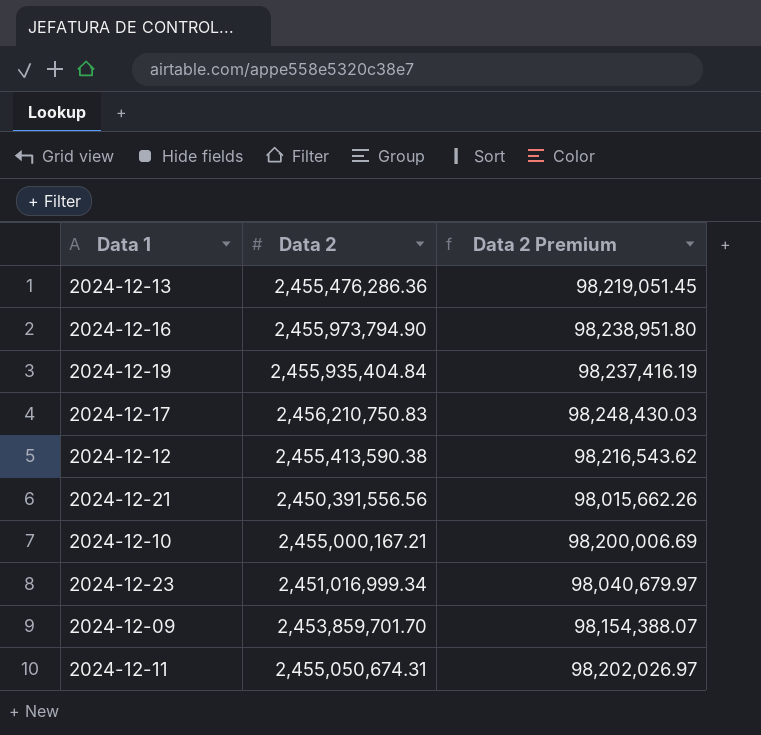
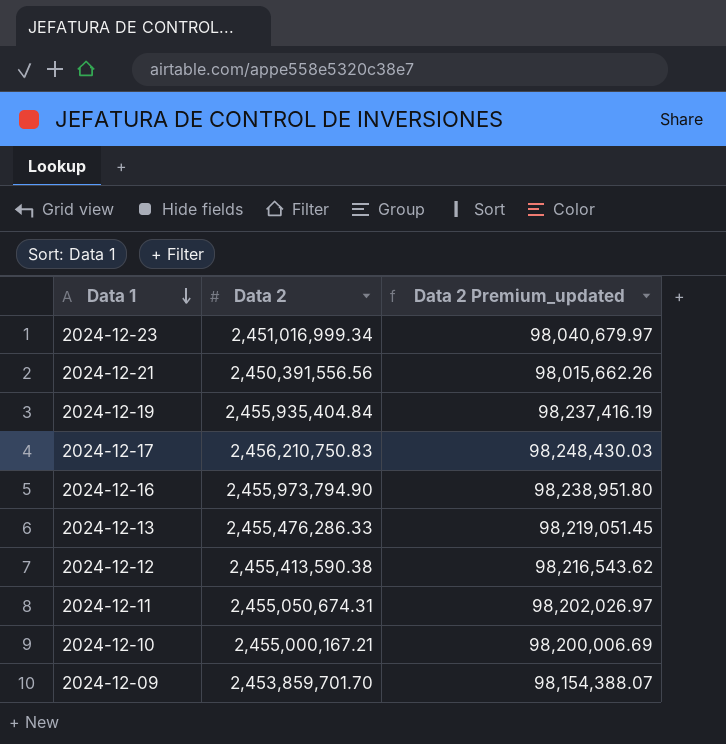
row order: none -> Data 1 descending
column name: Data 2 Premium -> Data 2 Premium_updated
2024-12-13 | Data 2: 2,455,476,286.36 -> 2,455,476,286.33

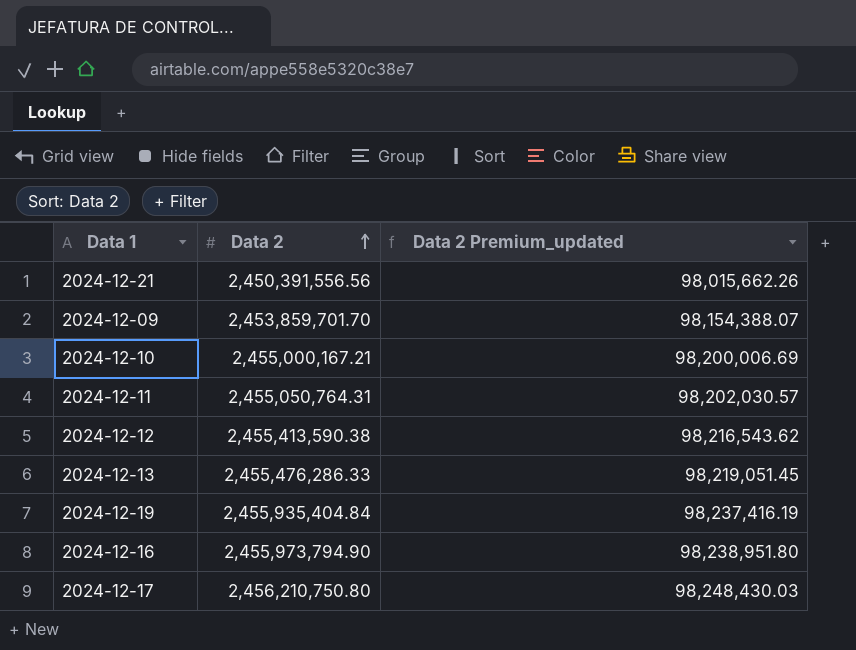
row order: Data 1 descending -> Data 2 ascending
row 2024-12-23: 2,451,016,999.34 | 98,040,679.97 -> none
2024-12-11 | Data 2: 2,455,050,674.31 -> 2,455,050,764.31
2024-12-11 | Data 2 Premium_updated: 98,202,026.97 -> 98,202,030.57
2024-12-17 | Data 2: 2,456,210,750.83 -> 2,456,210,750.80

